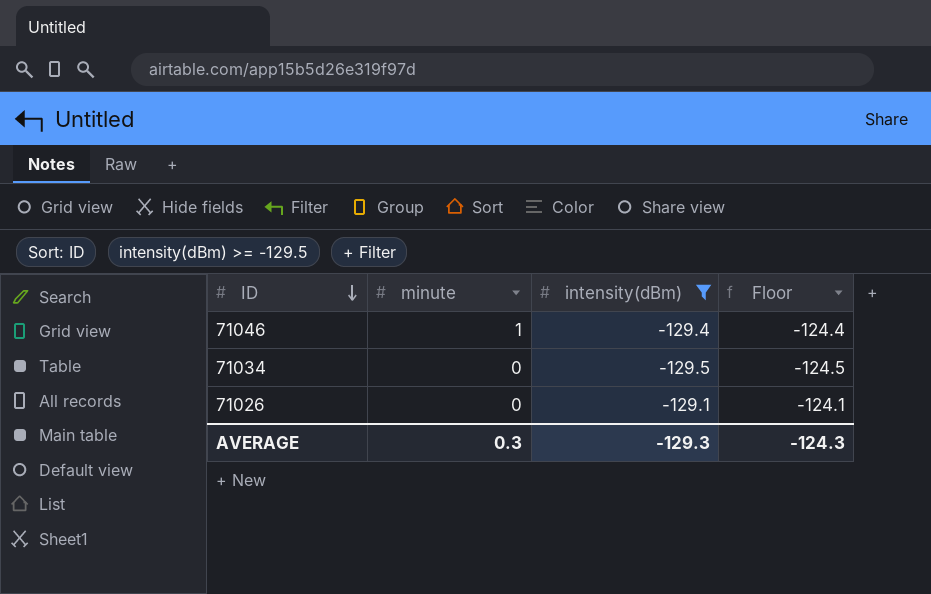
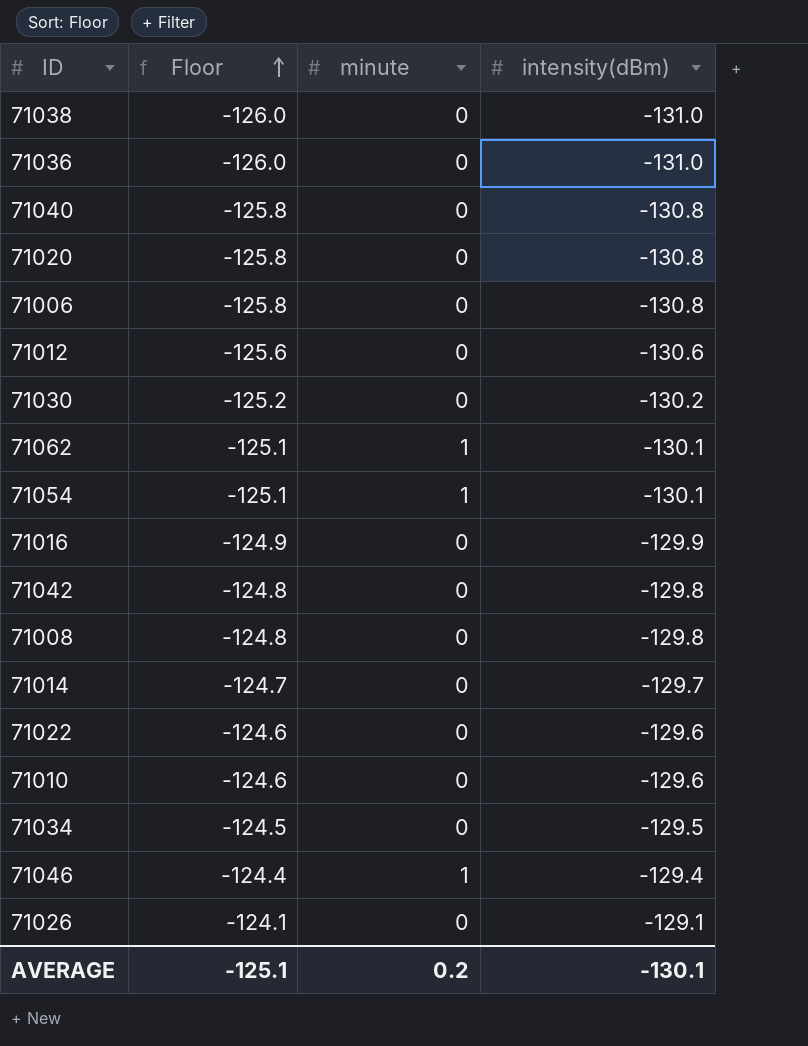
filter: intensity(dBm) >= -129.5 -> none
row order: ID descending -> Floor ascending
column Floor | position: 4 -> 2
AVERAGE | Floor: -124.3 -> -125.1
AVERAGE | minute: 0.3 -> 0.2
AVERAGE | intensity(dBm): -129.3 -> -130.1

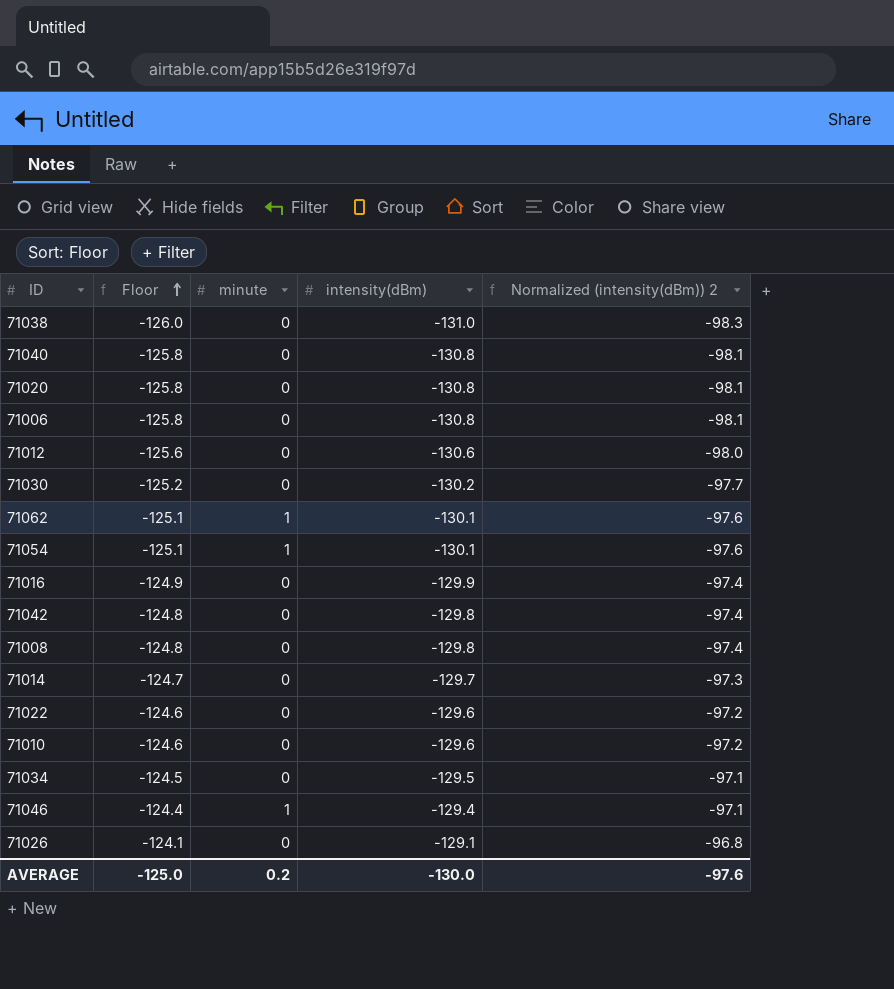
column Normalized (intensity(dBm)) 2 | formula: none -> [intensity(dBm)] * 0.75
row 71036: -126.0 | 0 | -131.0 -> none
AVERAGE | Floor: -125.1 -> -125.0
AVERAGE | intensity(dBm): -130.1 -> -130.0

